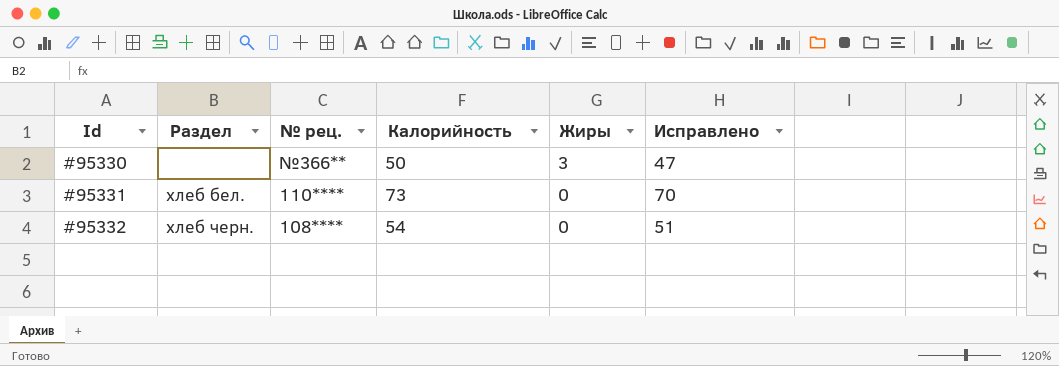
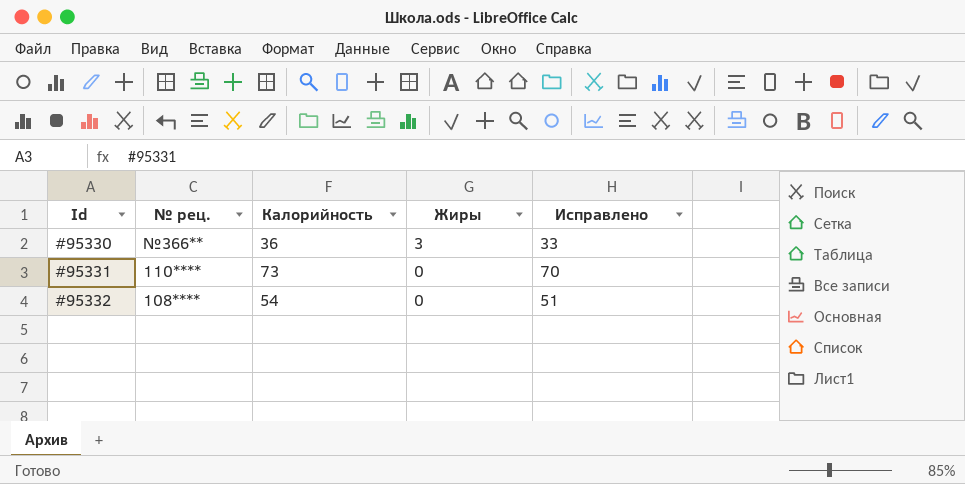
column Раздел | position: 2 -> none
#95330 | Калорийность: 50 -> 36
#95330 | Исправлено: 47 -> 33

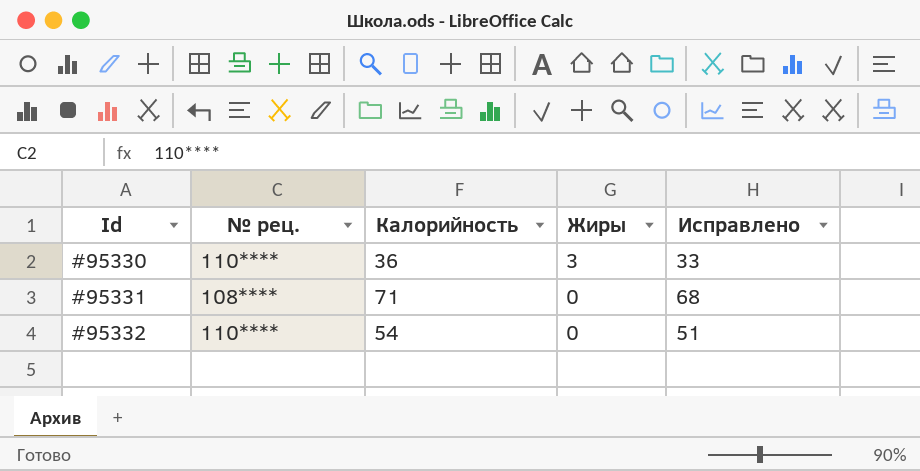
#95330 | № рец.: №366** -> 110****
#95331 | № рец.: 110**** -> 108****
#95331 | Калорийность: 73 -> 71
#95331 | Исправлено: 70 -> 68
#95332 | № рец.: 108**** -> 110****

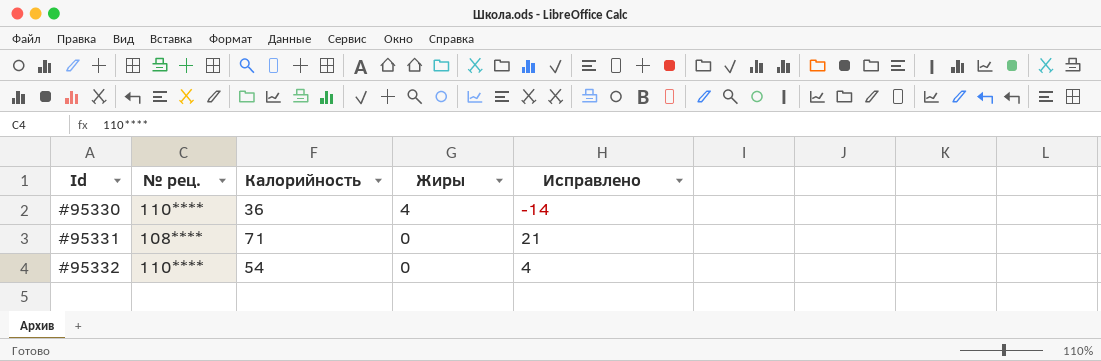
column Исправлено | formula: [Калорийность] - 3 -> [Калорийность] - 50
#95330 | Жиры: 3 -> 4

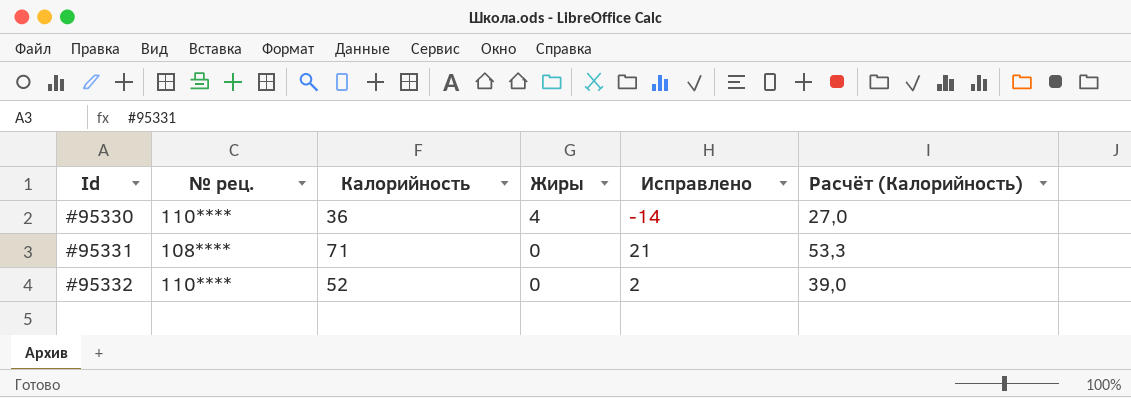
column Расчёт (Калорийность) | formula: none -> [Калорийность] * 0,75
#95332 | Калорийность: 54 -> 52
#95332 | Исправлено: 4 -> 2

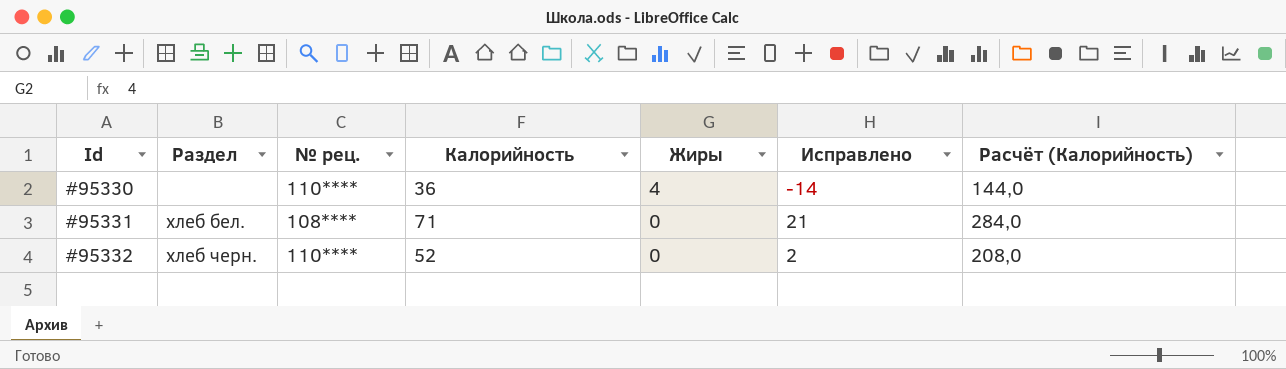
column Раздел | position: none -> 2
column Расчёт (Калорийность) | formula: [Калорийность] * 0,75 -> [Калорийность] * 4

